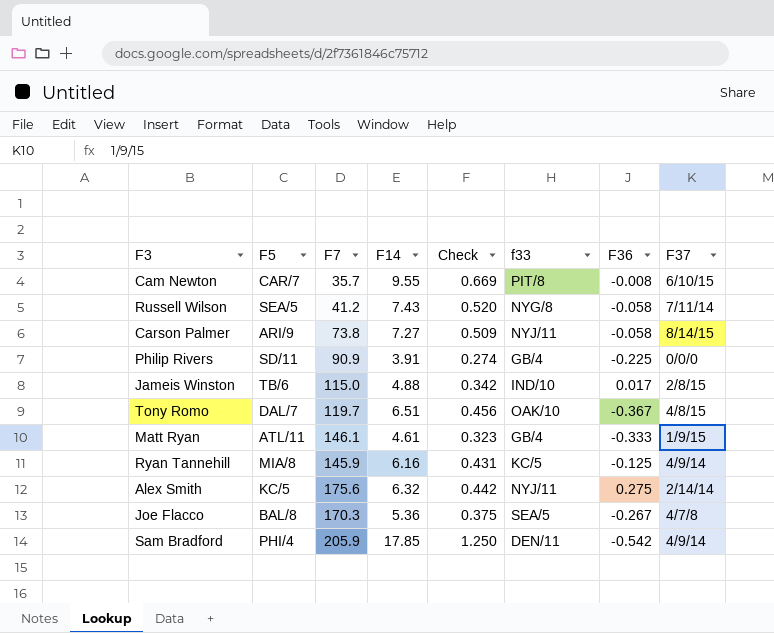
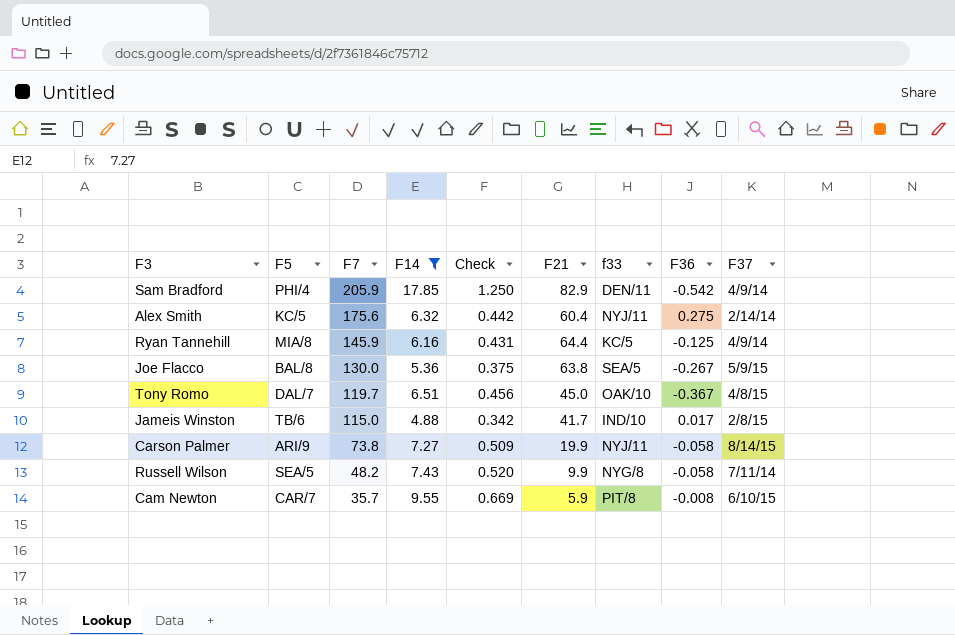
filter: none -> F14 >= 4.88
row order: none -> F7 descending
column F21 | position: none -> 6
Joe Flacco | F7: 170.3 -> 130.0
Joe Flacco | F37: 4/7/8 -> 5/9/15
Russell Wilson | F7: 41.2 -> 48.2

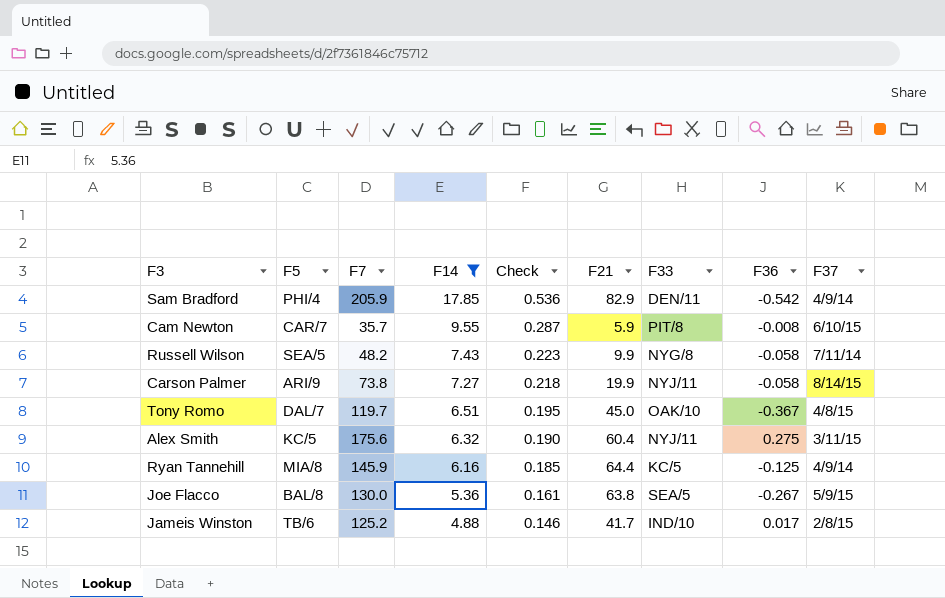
row order: F7 descending -> F14 descending
column Check | formula: [F14] * 0.07 -> [F14] * 0.03
column name: f33 -> F33
Alex Smith | F37: 2/14/14 -> 3/11/15
Jameis Winston | F7: 115.0 -> 125.2

